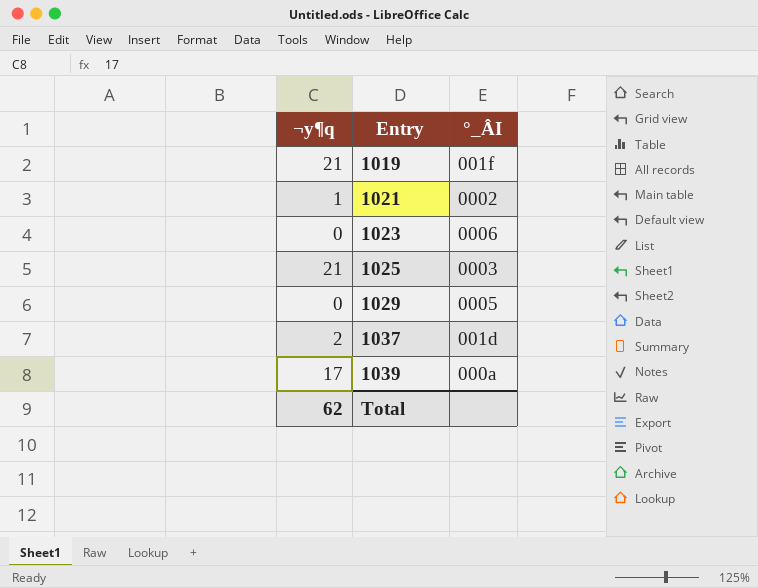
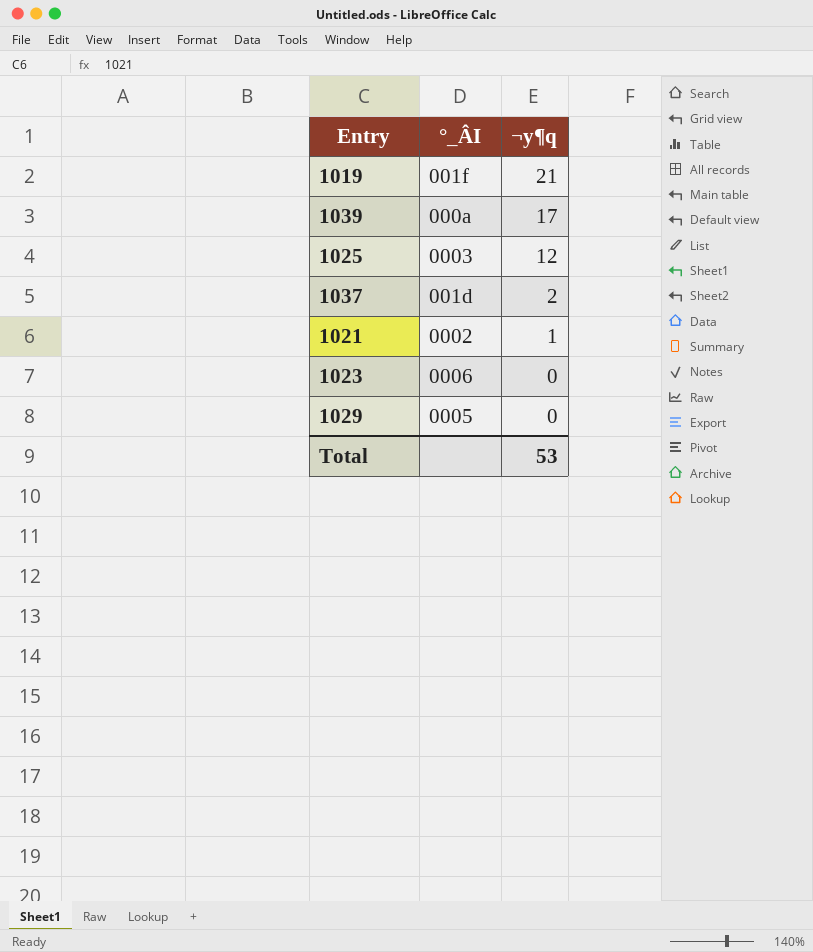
row order: Entry ascending -> ¬y¶q descending
column ¬y¶q | position: 1 -> 3
1025 | ¬y¶q: 21 -> 12
Total | ¬y¶q: 62 -> 53

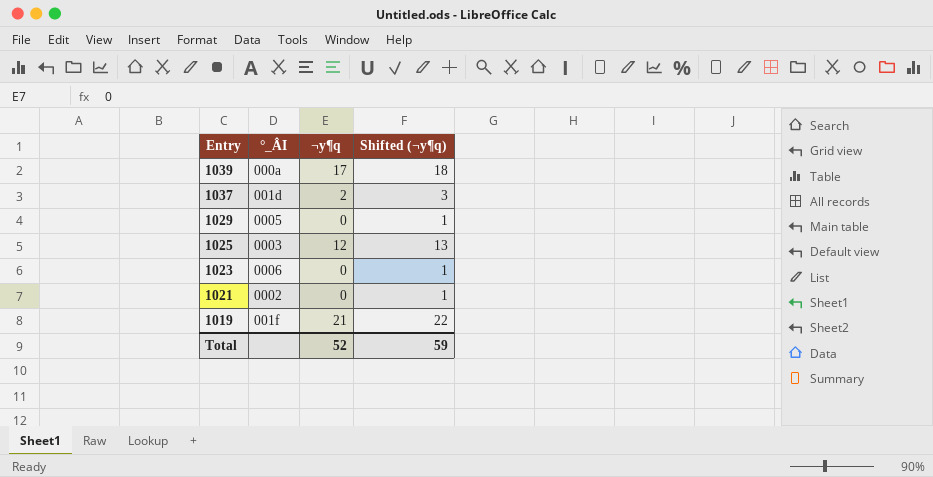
row order: ¬y¶q descending -> Entry descending
column Shifted (¬y¶q) | formula: none -> [¬y¶q] + 1
1021 | ¬y¶q: 1 -> 0
Total | ¬y¶q: 53 -> 52

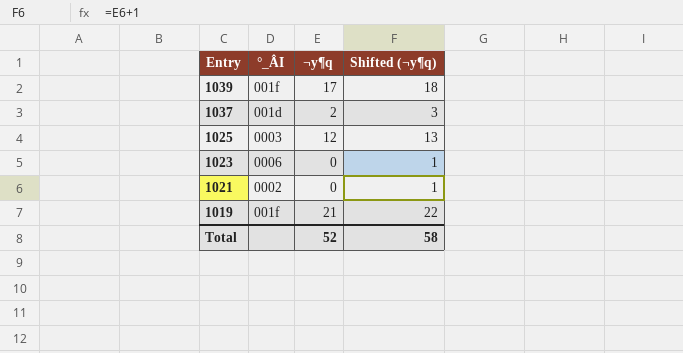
row 1029: 0005 | 0 | 1 -> none
1039 | °_ÂI: 000a -> 001f
Total | Shifted (¬y¶q): 59 -> 58

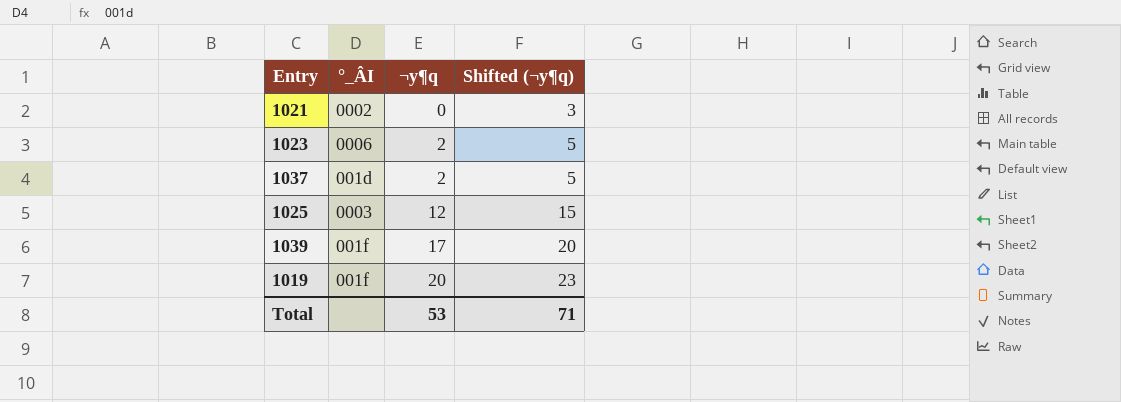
row order: Entry descending -> ¬y¶q ascending
column Shifted (¬y¶q) | formula: [¬y¶q] + 1 -> [¬y¶q] + 3
1023 | ¬y¶q: 0 -> 2
1019 | ¬y¶q: 21 -> 20
Total | ¬y¶q: 52 -> 53
Total | Shifted (¬y¶q): 58 -> 71

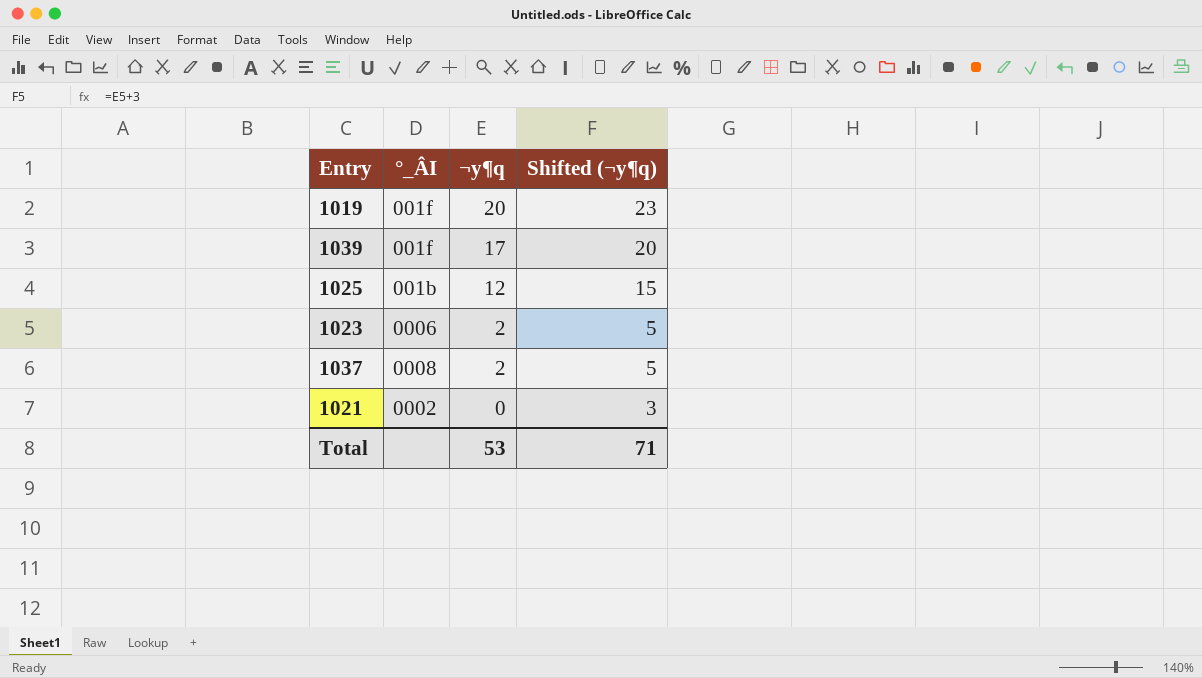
row order: ¬y¶q ascending -> ¬y¶q descending
1025 | °_ÂI: 0003 -> 001b
1037 | °_ÂI: 001d -> 0008

